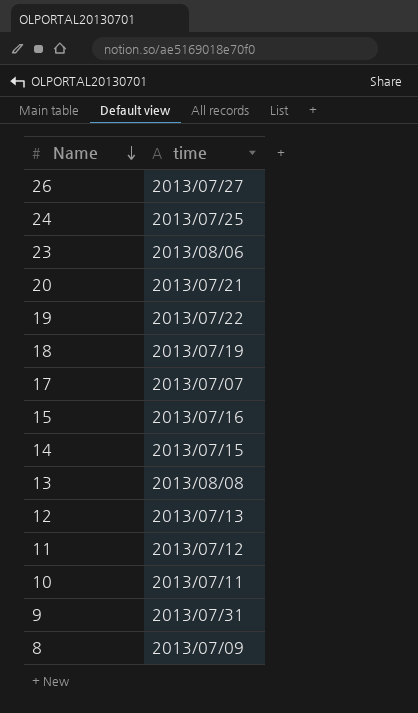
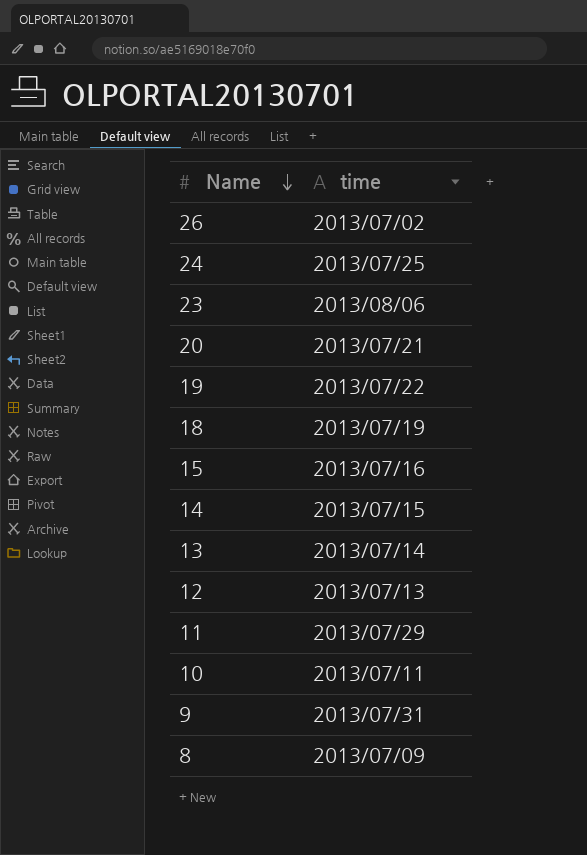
row 17: 2013/07/07 -> none
26 | time: 2013/07/27 -> 2013/07/02
13 | time: 2013/08/08 -> 2013/07/14
11 | time: 2013/07/12 -> 2013/07/29

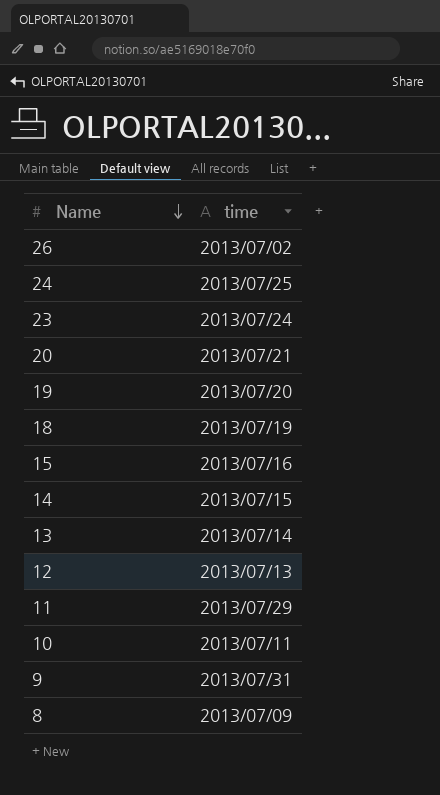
23 | time: 2013/08/06 -> 2013/07/24
19 | time: 2013/07/22 -> 2013/07/20

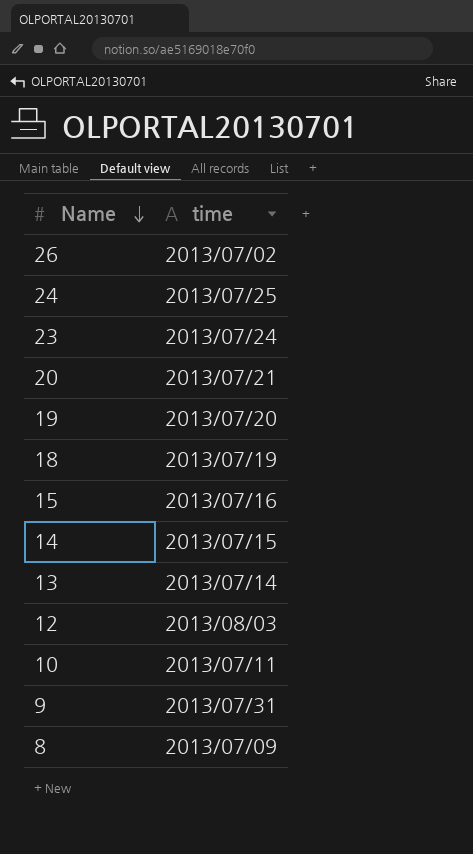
row 11: 2013/07/29 -> none
12 | time: 2013/07/13 -> 2013/08/03

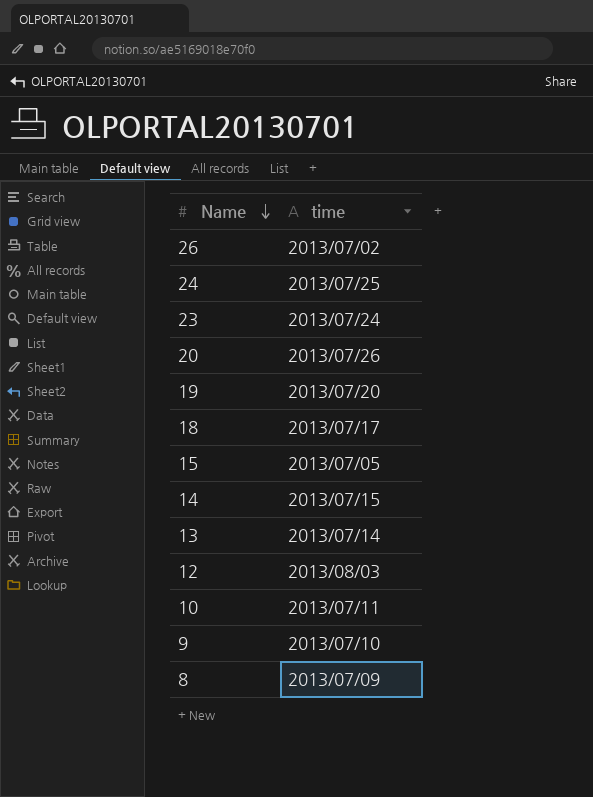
20 | time: 2013/07/21 -> 2013/07/26
18 | time: 2013/07/19 -> 2013/07/17
15 | time: 2013/07/16 -> 2013/07/05
9 | time: 2013/07/31 -> 2013/07/10

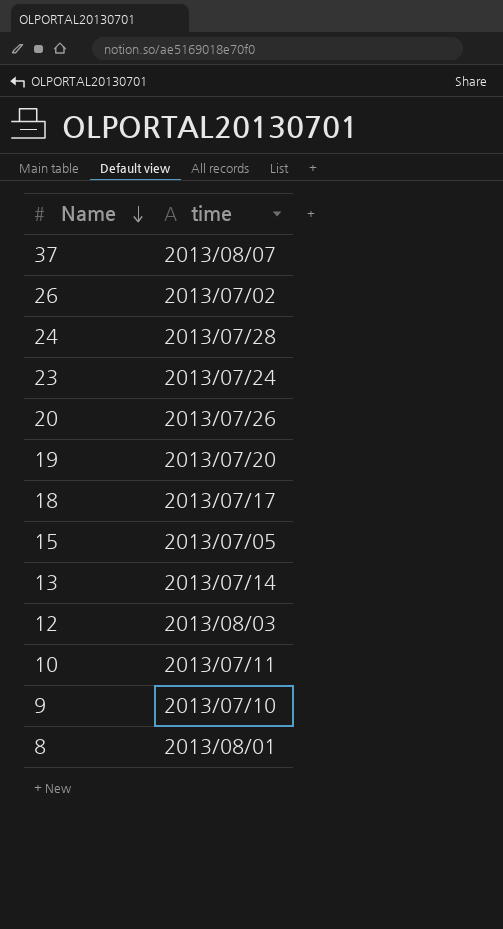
row 14: 2013/07/15 -> none
row 37: none -> 2013/08/07
24 | time: 2013/07/25 -> 2013/07/28
8 | time: 2013/07/09 -> 2013/08/01

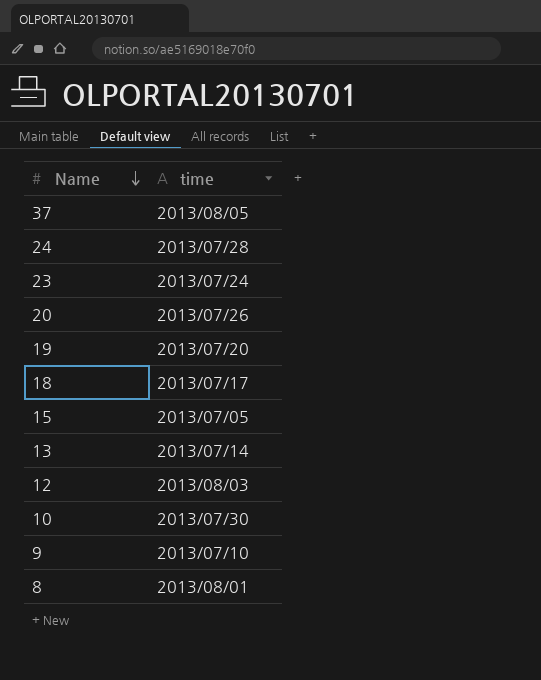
row 26: 2013/07/02 -> none
37 | time: 2013/08/07 -> 2013/08/05
10 | time: 2013/07/11 -> 2013/07/30

